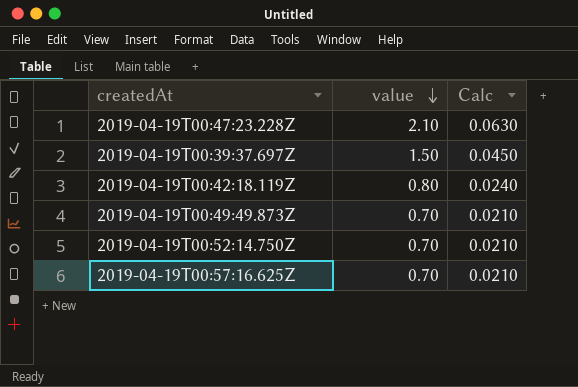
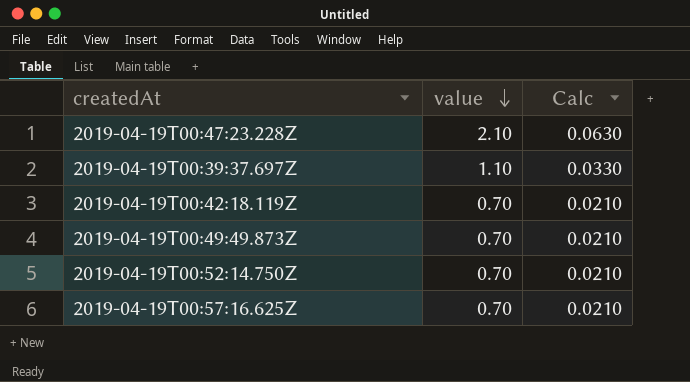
2019-04-19T00:39:37.697Z | value: 1.50 -> 1.10
2019-04-19T00:39:37.697Z | Calc: 0.0450 -> 0.0330
2019-04-19T00:42:18.119Z | value: 0.80 -> 0.70
2019-04-19T00:42:18.119Z | Calc: 0.0240 -> 0.0210

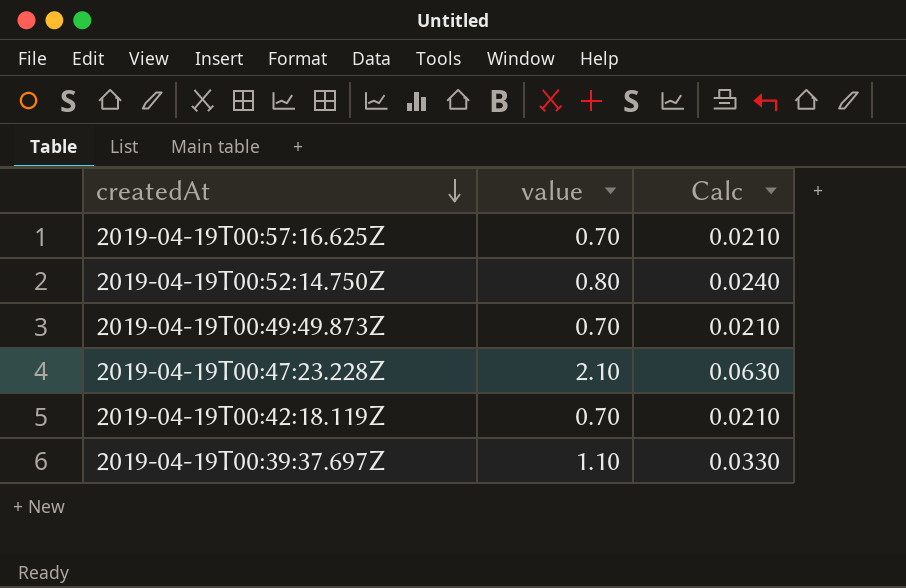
row order: value descending -> createdAt descending
2019-04-19T00:52:14.750Z | value: 0.70 -> 0.80
2019-04-19T00:52:14.750Z | Calc: 0.0210 -> 0.0240

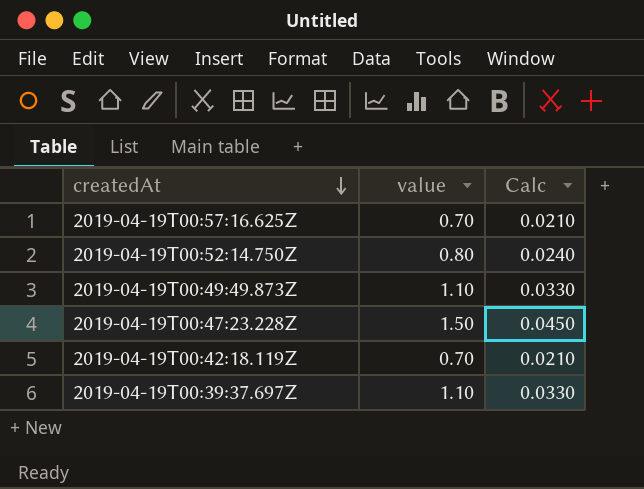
2019-04-19T00:49:49.873Z | value: 0.70 -> 1.10
2019-04-19T00:49:49.873Z | Calc: 0.0210 -> 0.0330
2019-04-19T00:47:23.228Z | value: 2.10 -> 1.50
2019-04-19T00:47:23.228Z | Calc: 0.0630 -> 0.0450

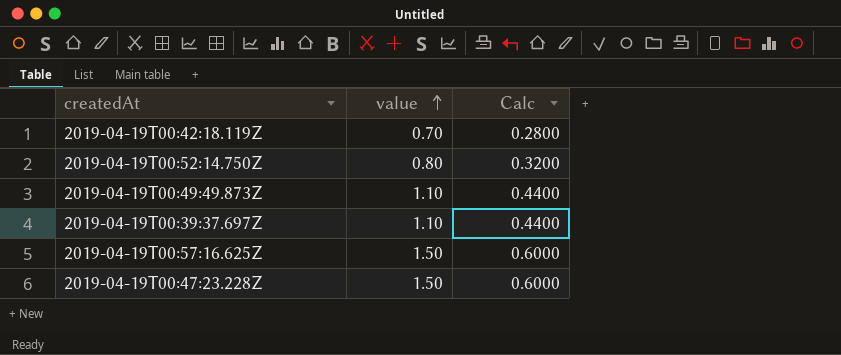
row order: createdAt descending -> value ascending
column Calc | formula: [value] * 0.03 -> [value] * 0.4
2019-04-19T00:57:16.625Z | value: 0.70 -> 1.50

